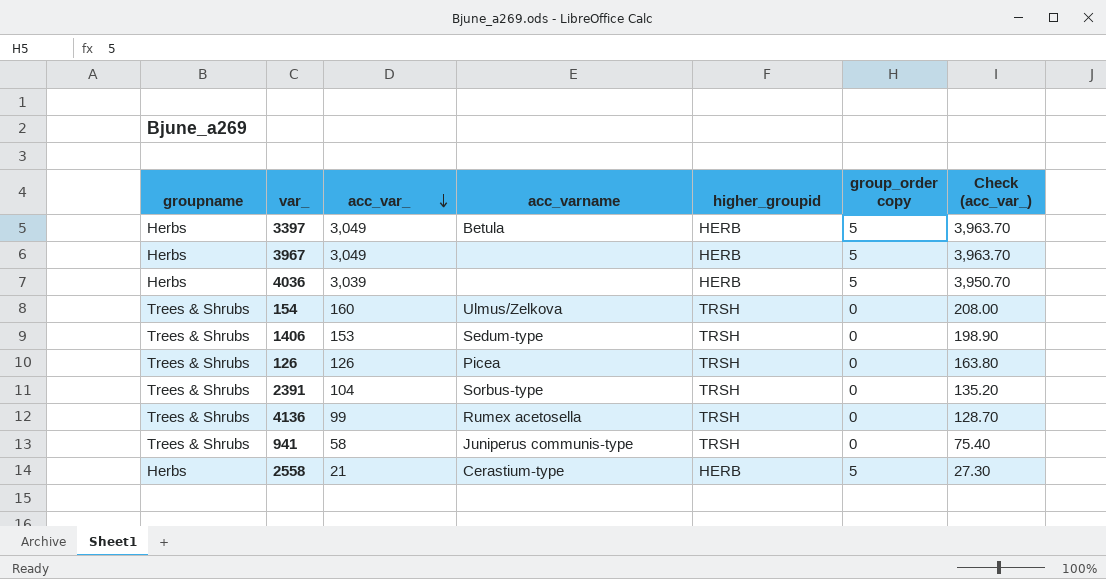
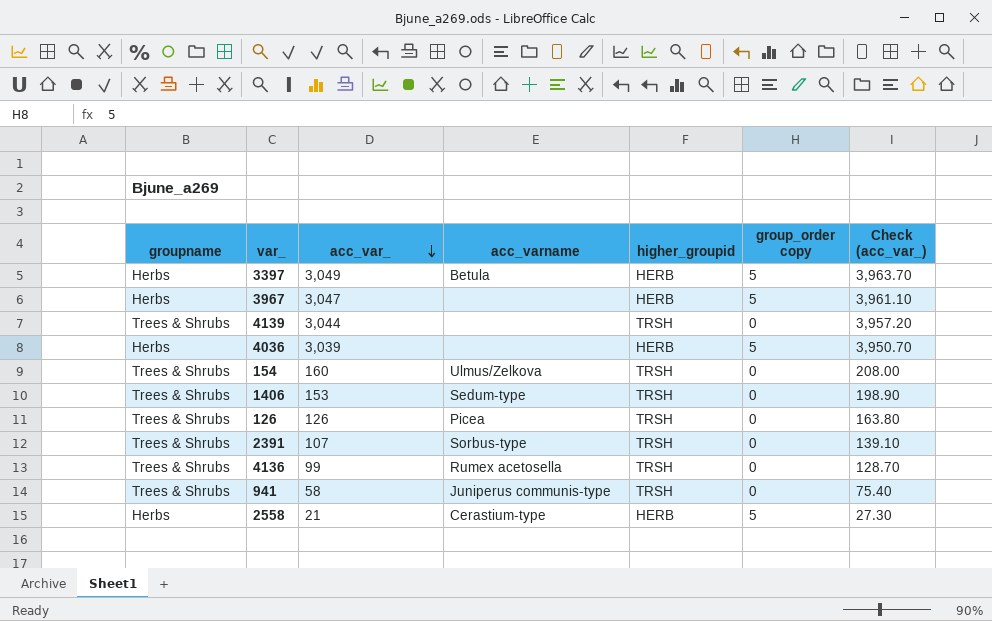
3967 | acc_var_: 3,049 -> 3,047
3967 | Check (acc_var_): 3,963.70 -> 3,961.10
row 4139: none -> Trees & Shrubs | 3,044 | none | TRSH | 0 | 3,957.20
2391 | acc_var_: 104 -> 107
2391 | Check (acc_var_): 135.20 -> 139.10

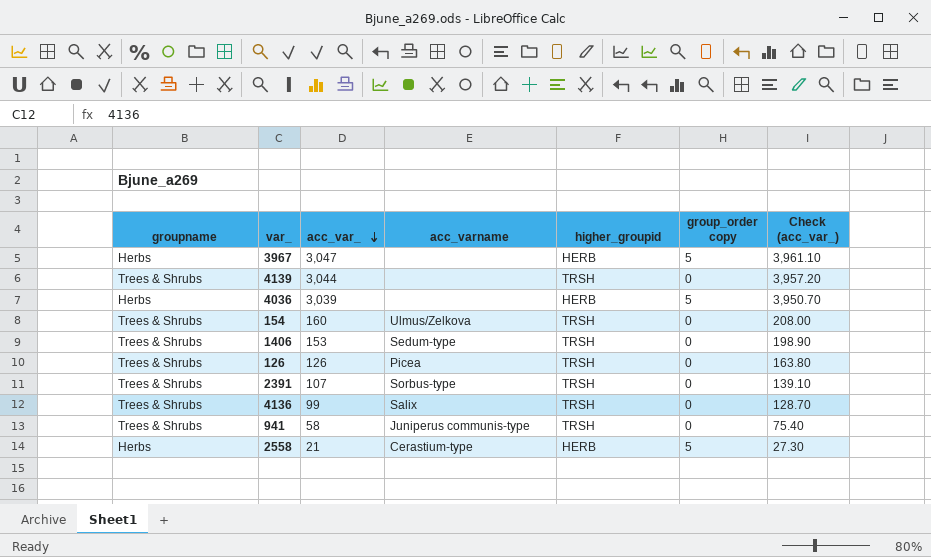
row 3397: Herbs | 3,049 | Betula | HERB | 5 | 3,963.70 -> none
4136 | acc_varname: Rumex acetosella -> Salix

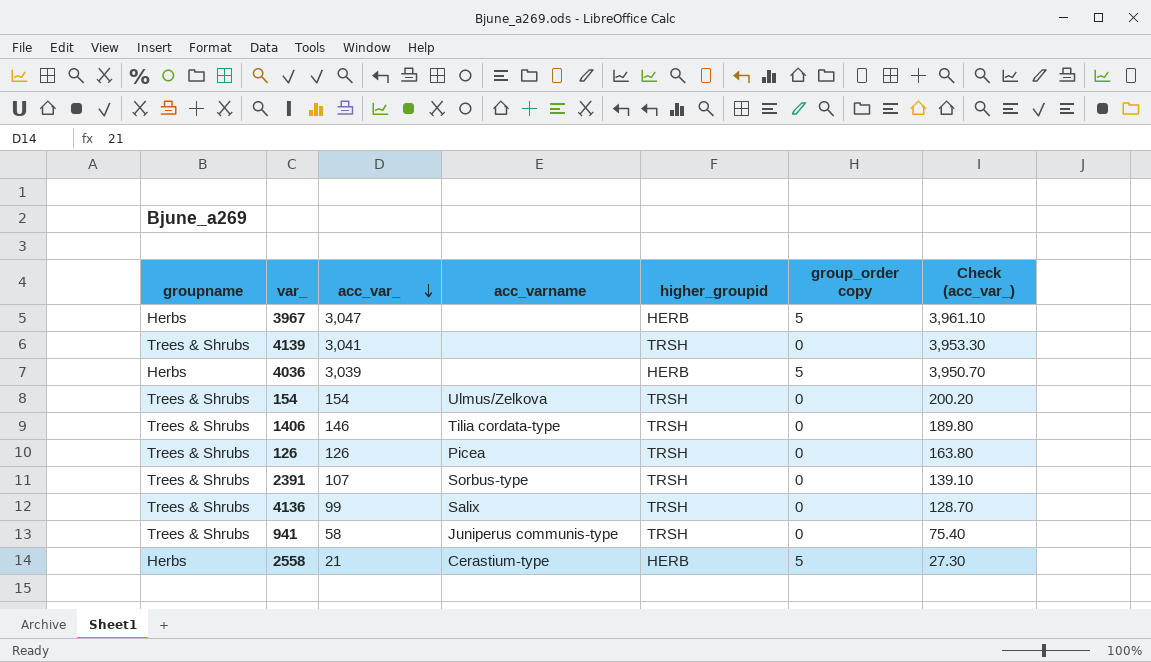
4139 | acc_var_: 3,044 -> 3,041
4139 | Check (acc_var_): 3,957.20 -> 3,953.30
154 | acc_var_: 160 -> 154
154 | Check (acc_var_): 208.00 -> 200.20
1406 | acc_var_: 153 -> 146
1406 | acc_varname: Sedum-type -> Tilia cordata-type
1406 | Check (acc_var_): 198.90 -> 189.80

